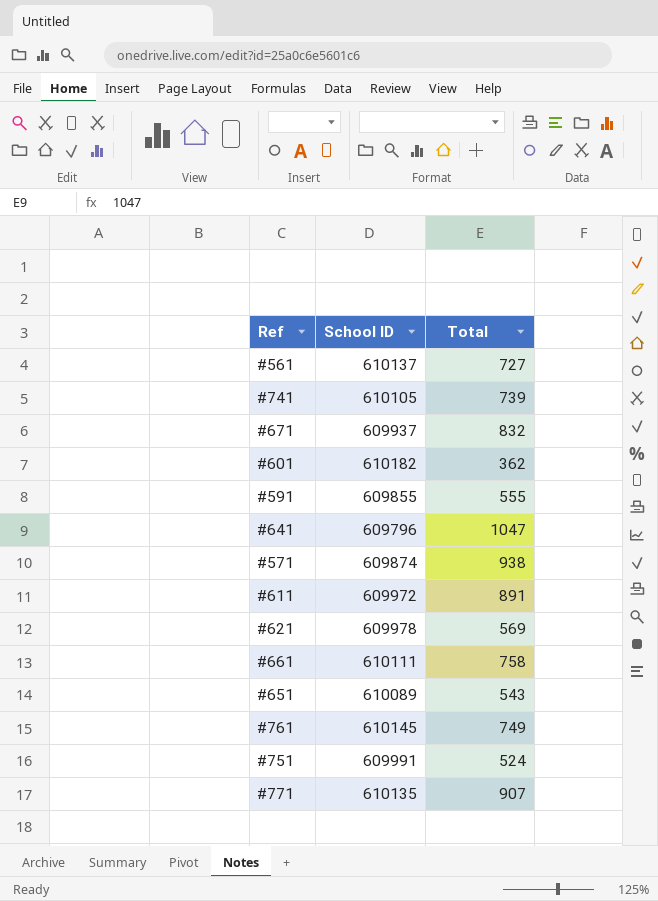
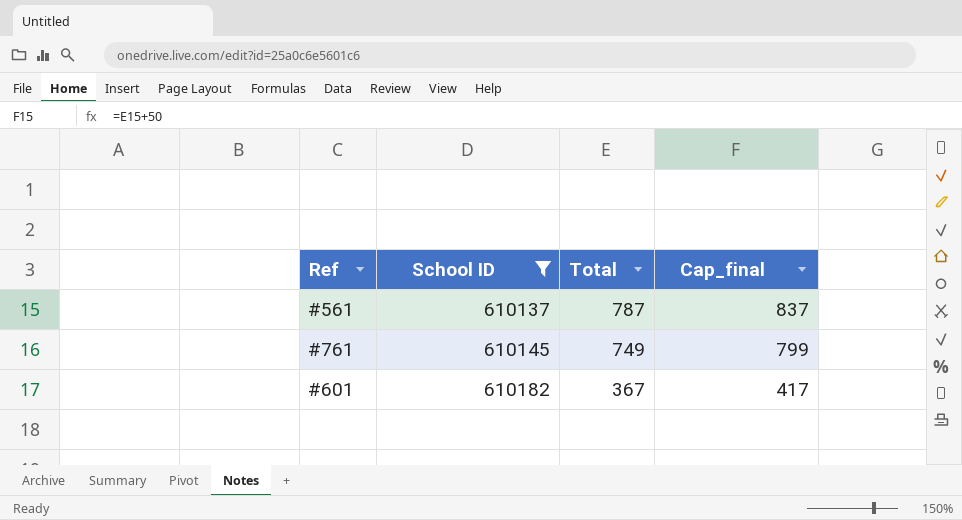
filter: none -> School ID >= 610137
row order: none -> School ID ascending
column Cap_final | formula: none -> [Total] + 50
#561 | Total: 727 -> 787
#601 | Total: 362 -> 367

